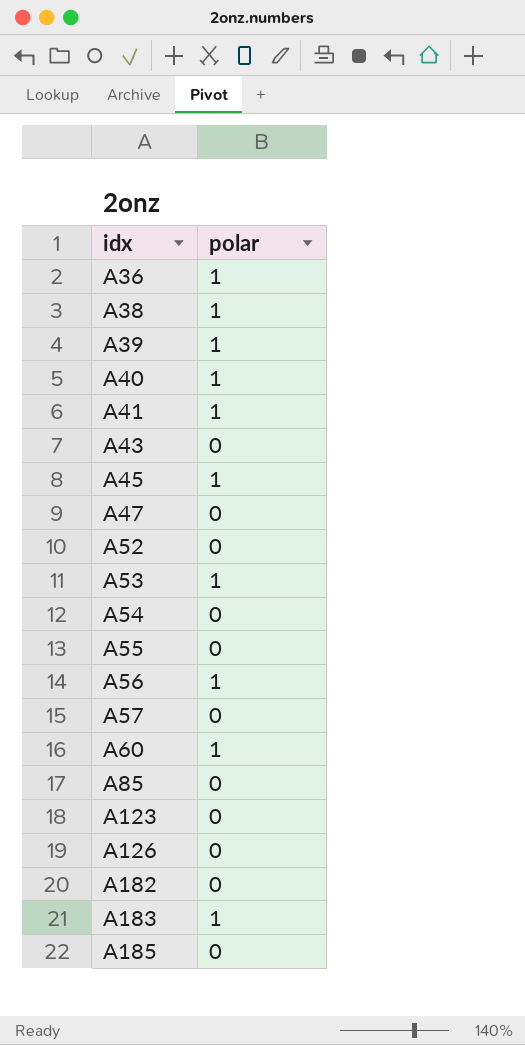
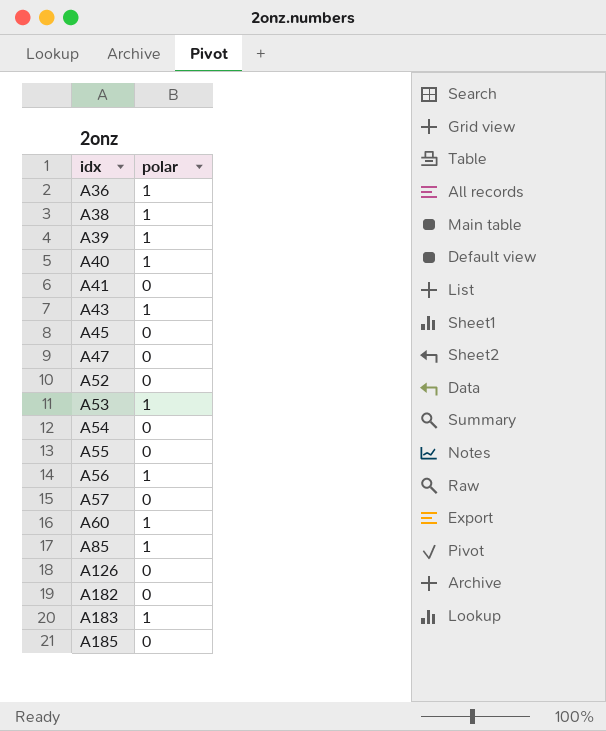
row A123: 0 -> none
A41 | polar: 1 -> 0
A43 | polar: 0 -> 1
A45 | polar: 1 -> 0
A85 | polar: 0 -> 1

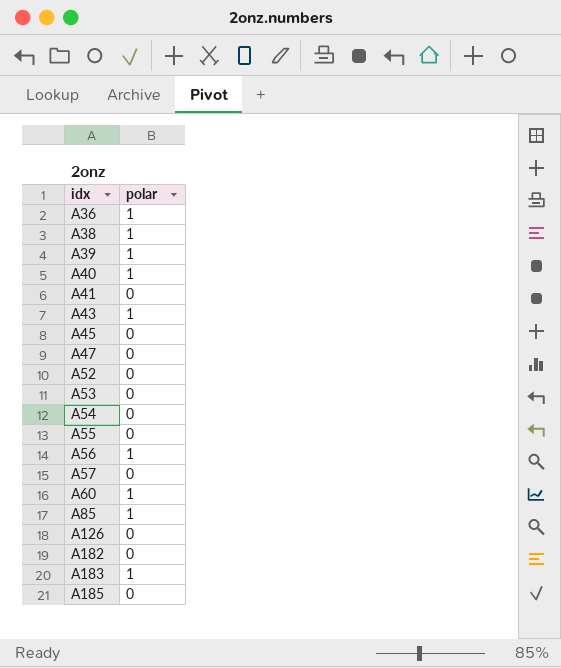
A53 | polar: 1 -> 0

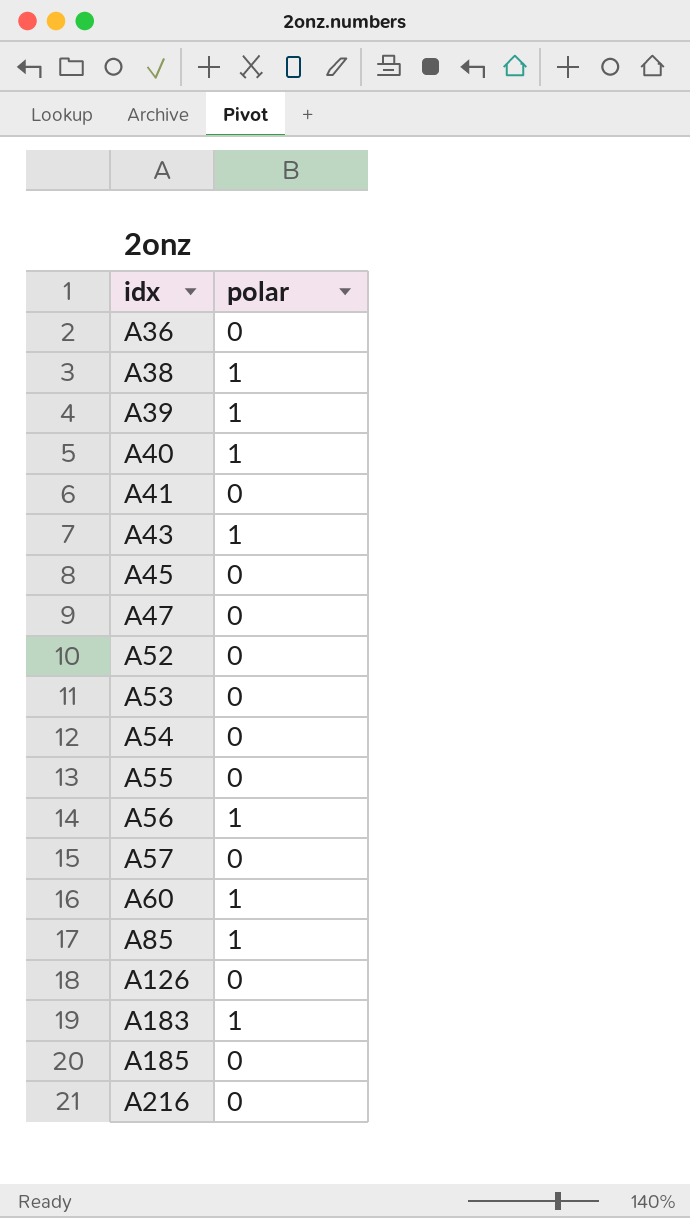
row A182: 0 -> none
A36 | polar: 1 -> 0
row A216: none -> 0

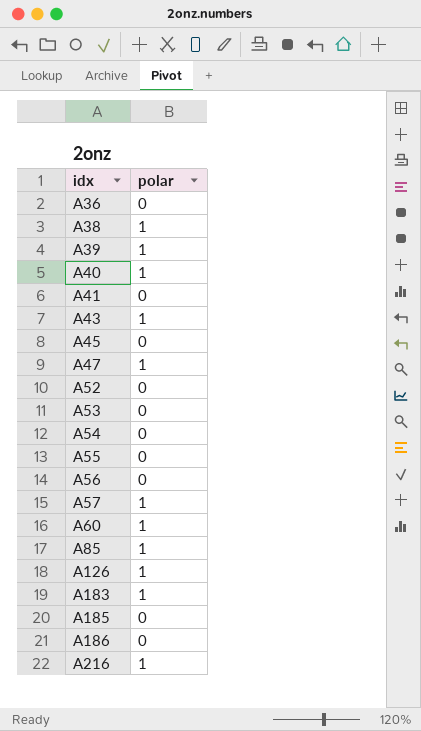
A47 | polar: 0 -> 1
A56 | polar: 1 -> 0
A57 | polar: 0 -> 1
A126 | polar: 0 -> 1
row A186: none -> 0
A216 | polar: 0 -> 1

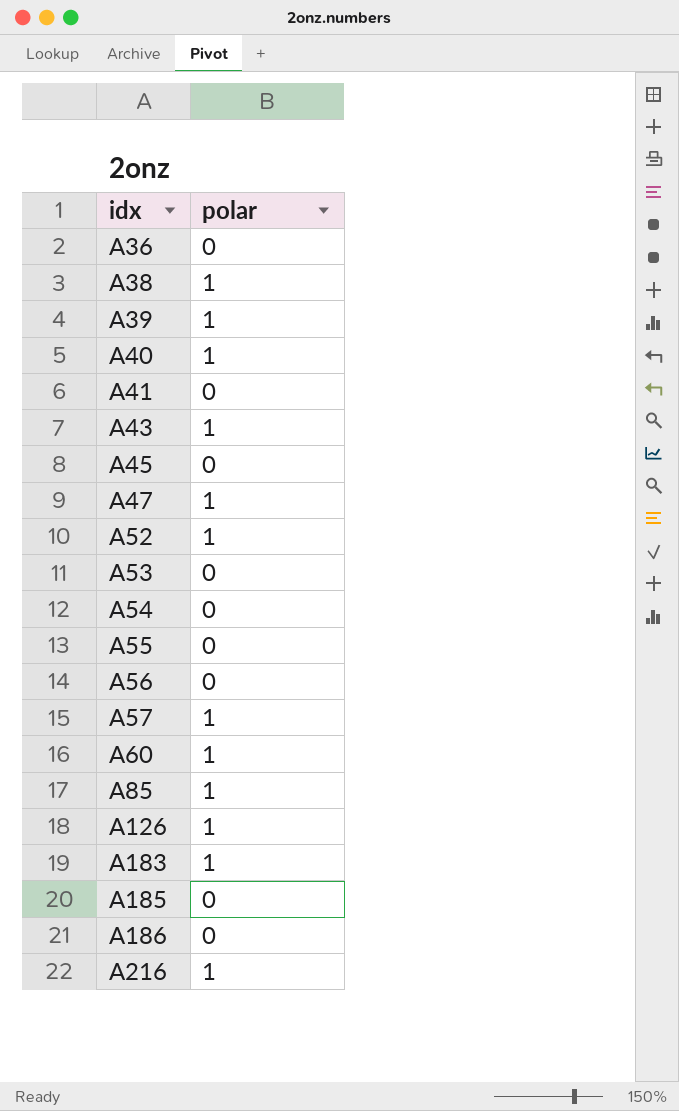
A52 | polar: 0 -> 1

